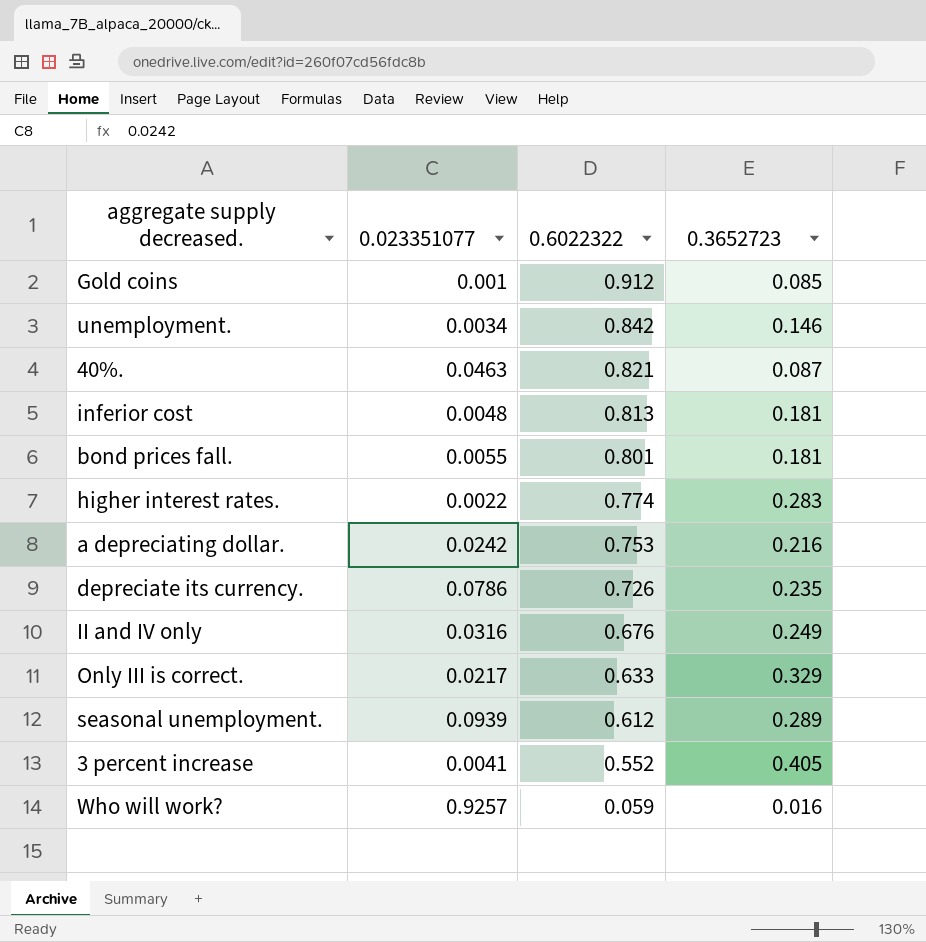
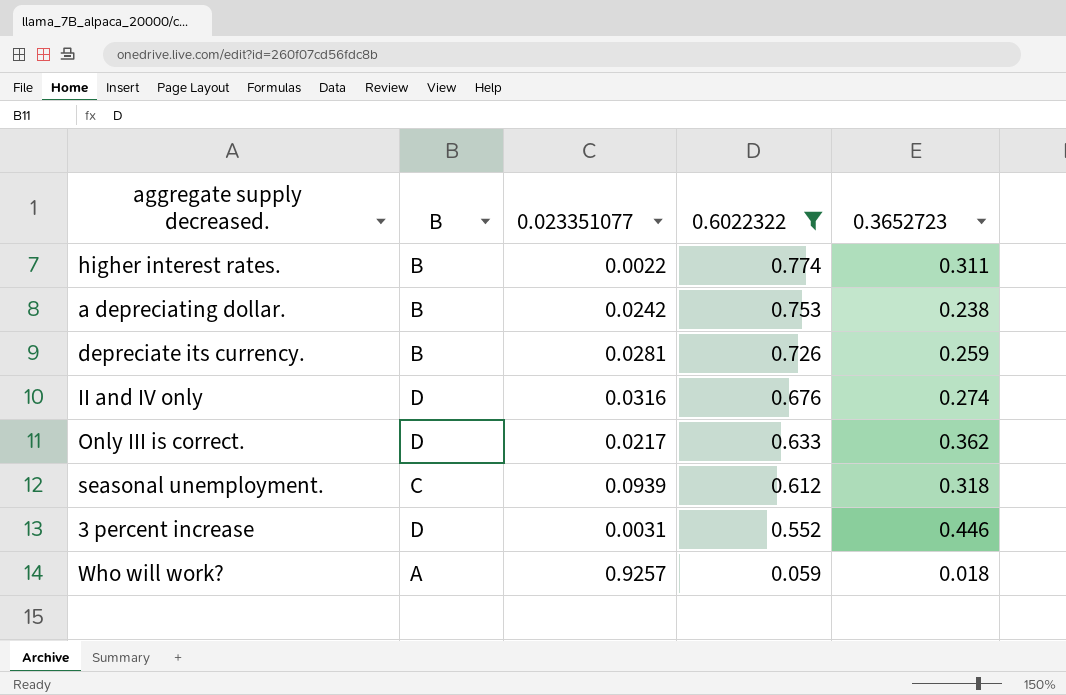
filter: none -> 0.6022322 <= 0.774
column B | position: none -> 2
higher interest rates. | 0.3652723: 0.283 -> 0.311
a depreciating dollar. | 0.3652723: 0.216 -> 0.238
depreciate its currency. | 0.023351077: 0.0786 -> 0.0281
depreciate its currency. | 0.3652723: 0.235 -> 0.259
II and IV only | 0.3652723: 0.249 -> 0.274
Only III is correct. | 0.3652723: 0.329 -> 0.362
seasonal unemployment. | 0.3652723: 0.289 -> 0.318
3 percent increase | 0.023351077: 0.0041 -> 0.0031
3 percent increase | 0.3652723: 0.405 -> 0.446
Who will work? | 0.3652723: 0.016 -> 0.018

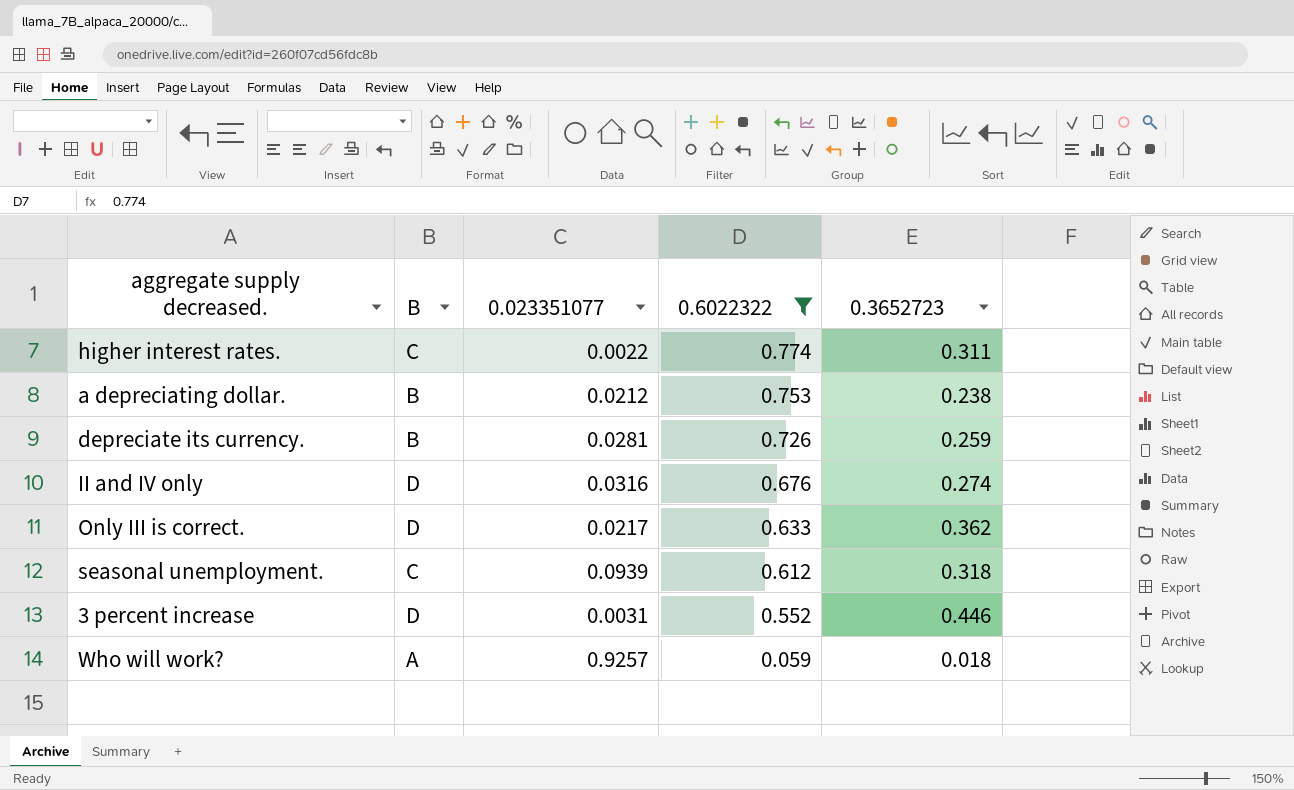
higher interest rates. | B: B -> C
a depreciating dollar. | 0.023351077: 0.0242 -> 0.0212

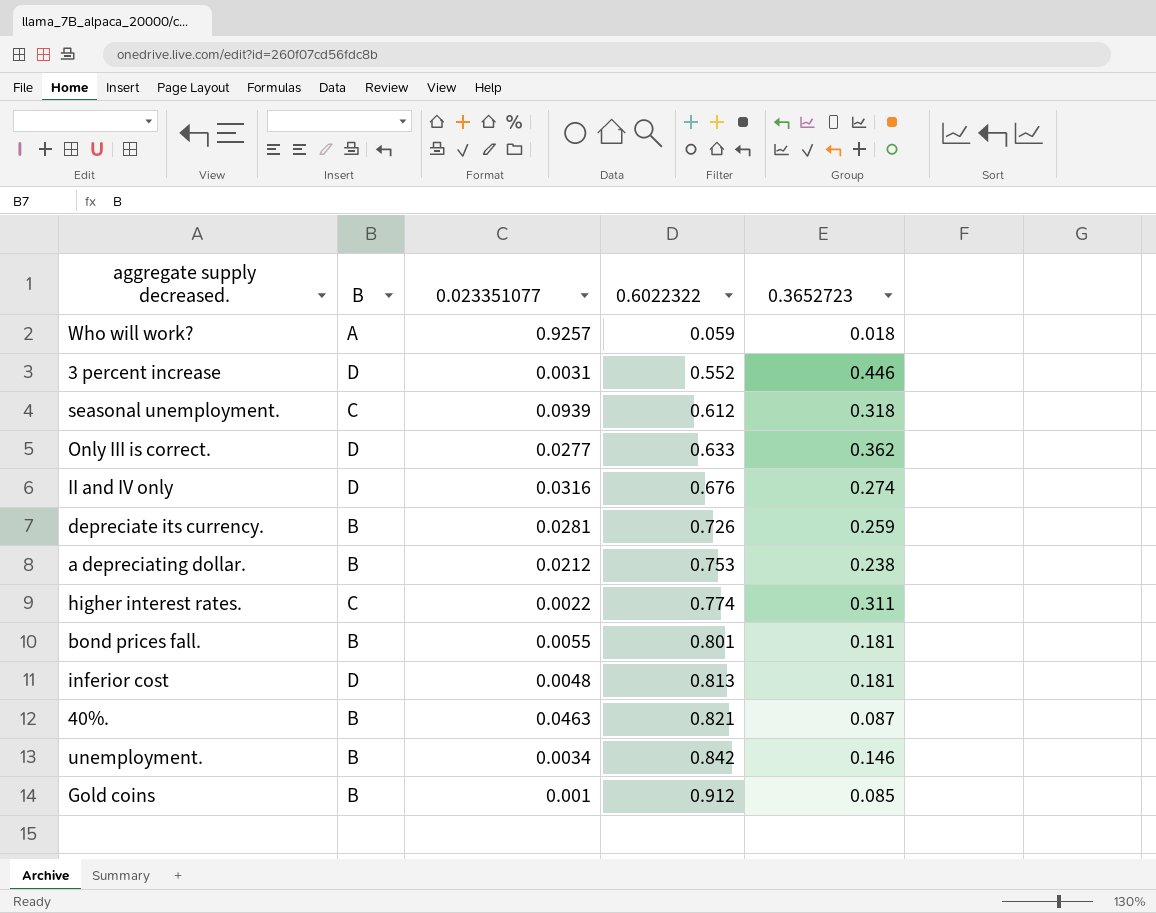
filter: 0.6022322 <= 0.774 -> none
row order: 0.6022322 descending -> 0.6022322 ascending
Only III is correct. | 0.023351077: 0.0217 -> 0.0277

